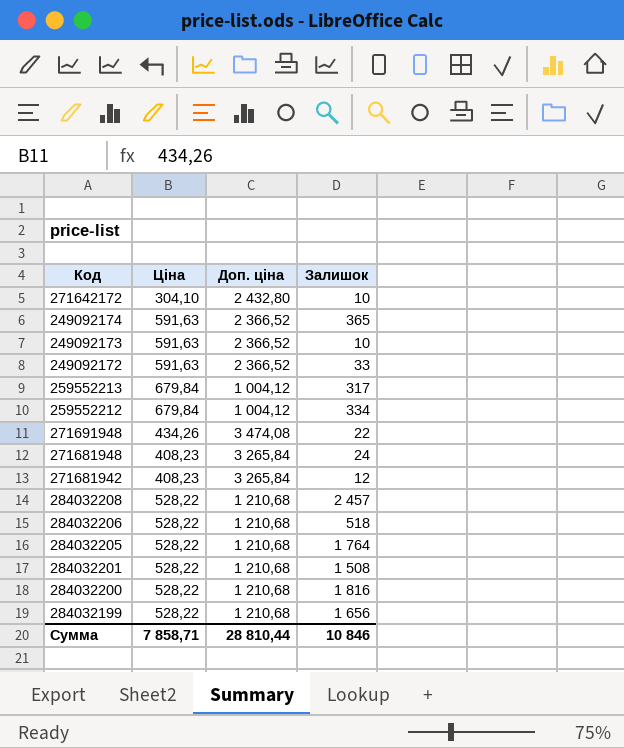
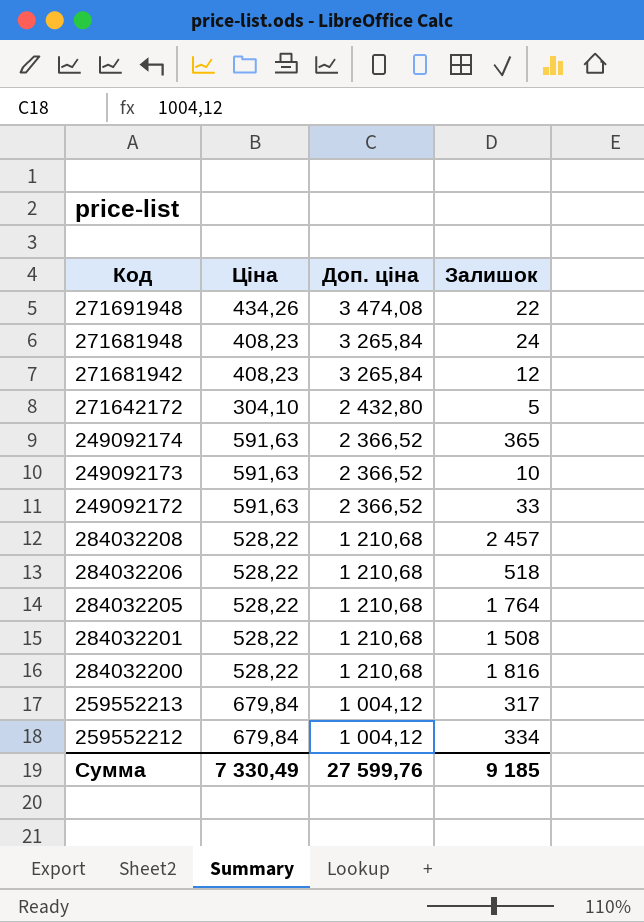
row order: none -> Доп. ціна descending
row 284032199: 528,22 | 1 210,68 | 1 656 -> none
271642172 | Залишок: 10 -> 5
Сумма | Ціна: 7 858,71 -> 7 330,49
Сумма | Доп. ціна: 28 810,44 -> 27 599,76
Сумма | Залишок: 10 846 -> 9 185

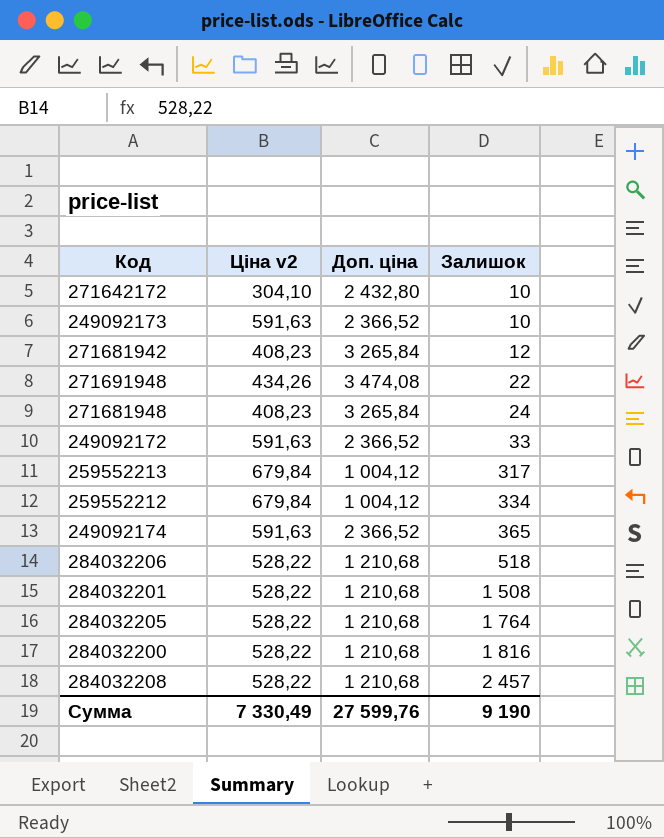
row order: Доп. ціна descending -> Залишок ascending
column name: Ціна -> Ціна v2
271642172 | Залишок: 5 -> 10
Сумма | Залишок: 9 185 -> 9 190

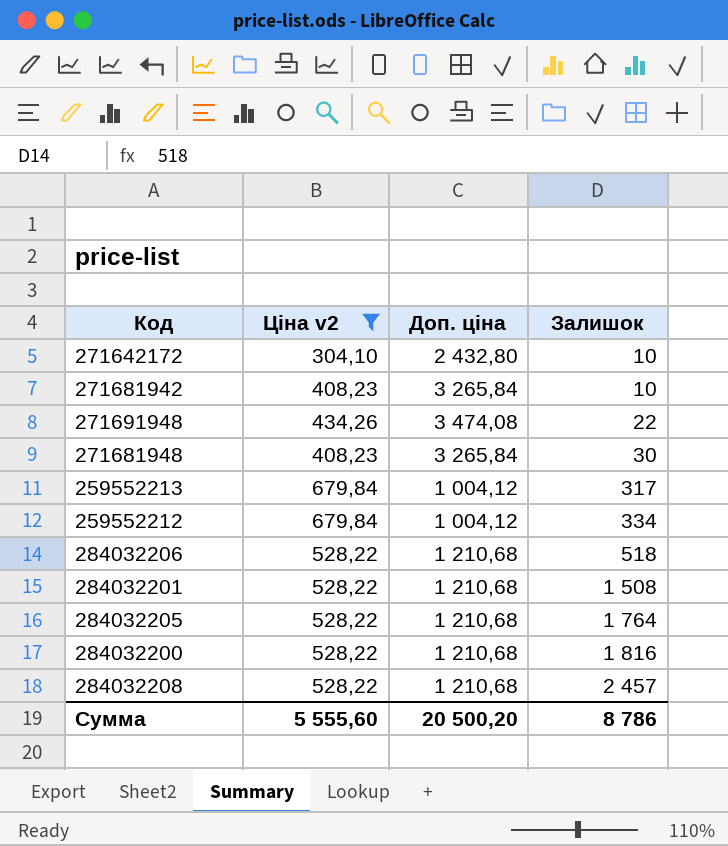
filter: none -> Ціна v2 != 591,63
271681942 | Залишок: 12 -> 10
271681948 | Залишок: 24 -> 30
Сумма | Ціна v2: 7 330,49 -> 5 555,60
Сумма | Доп. ціна: 27 599,76 -> 20 500,20
Сумма | Залишок: 9 190 -> 8 786

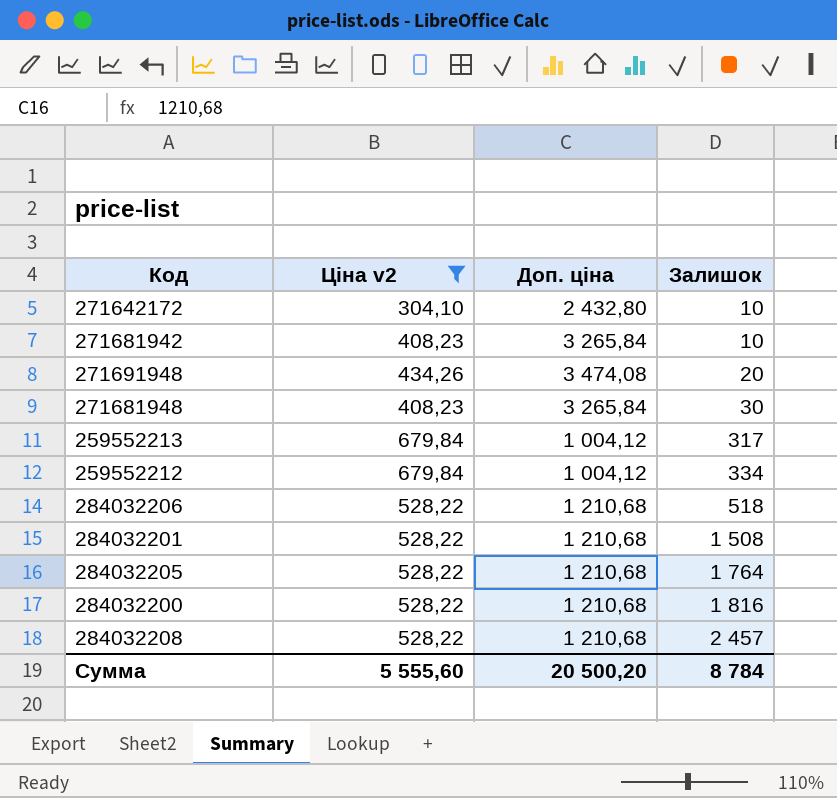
271691948 | Залишок: 22 -> 20
Сумма | Залишок: 8 786 -> 8 784

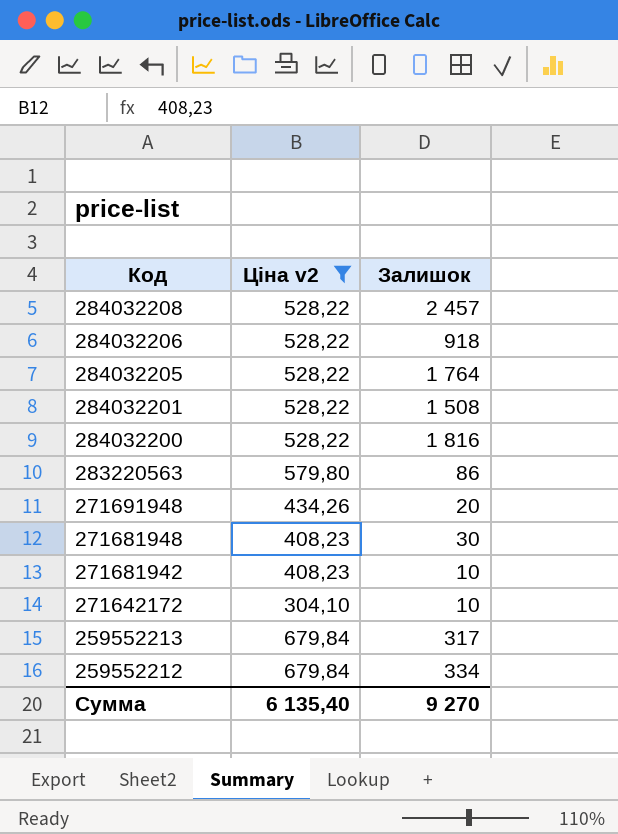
row order: Залишок ascending -> Код descending
column Доп. ціна | position: 3 -> none
284032206 | Залишок: 518 -> 918
row 283220563: none -> 579,80 | 86
Сумма | Ціна v2: 5 555,60 -> 6 135,40
Сумма | Залишок: 8 784 -> 9 270

